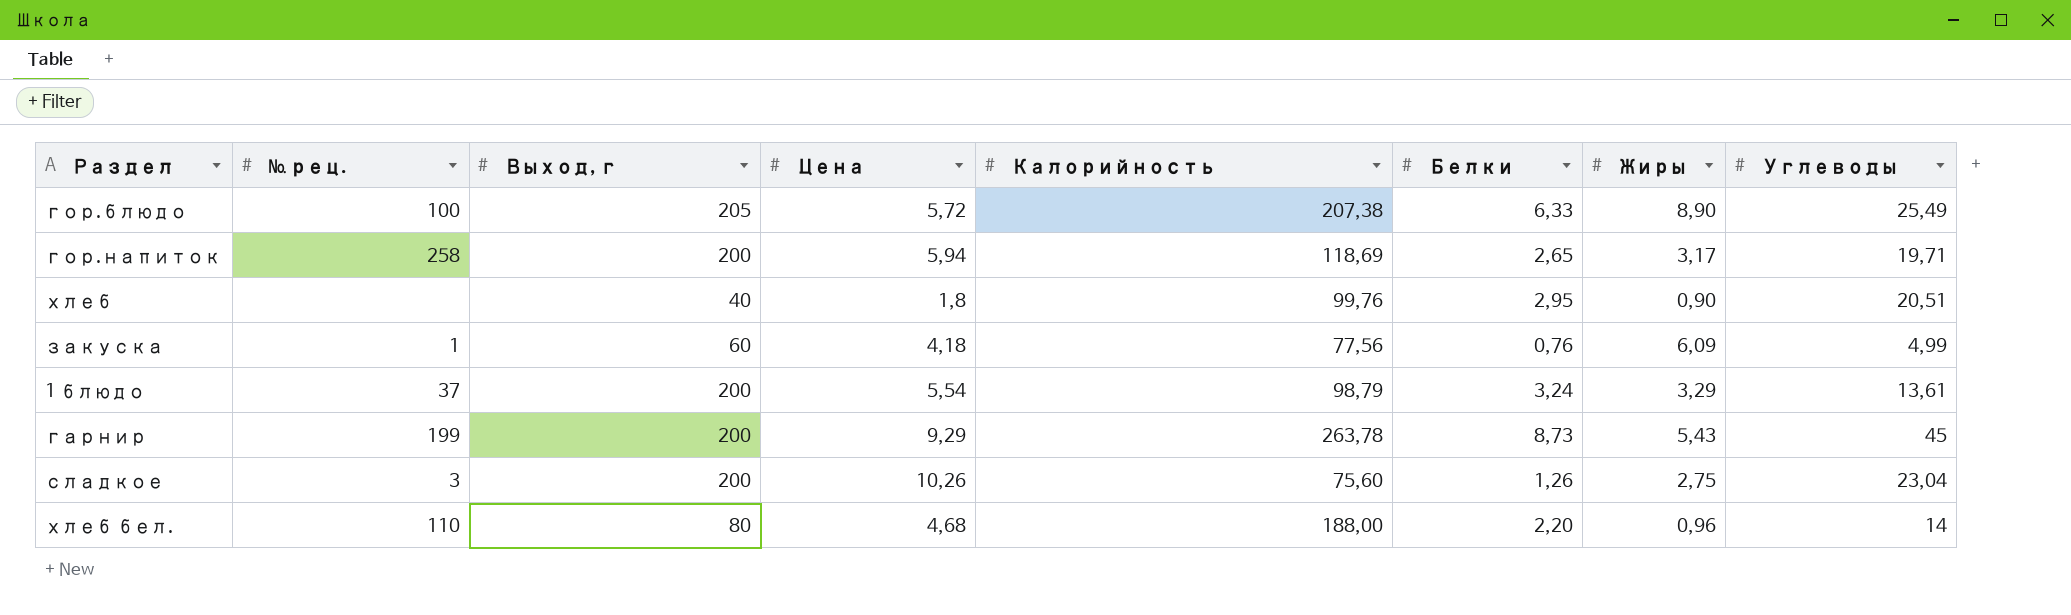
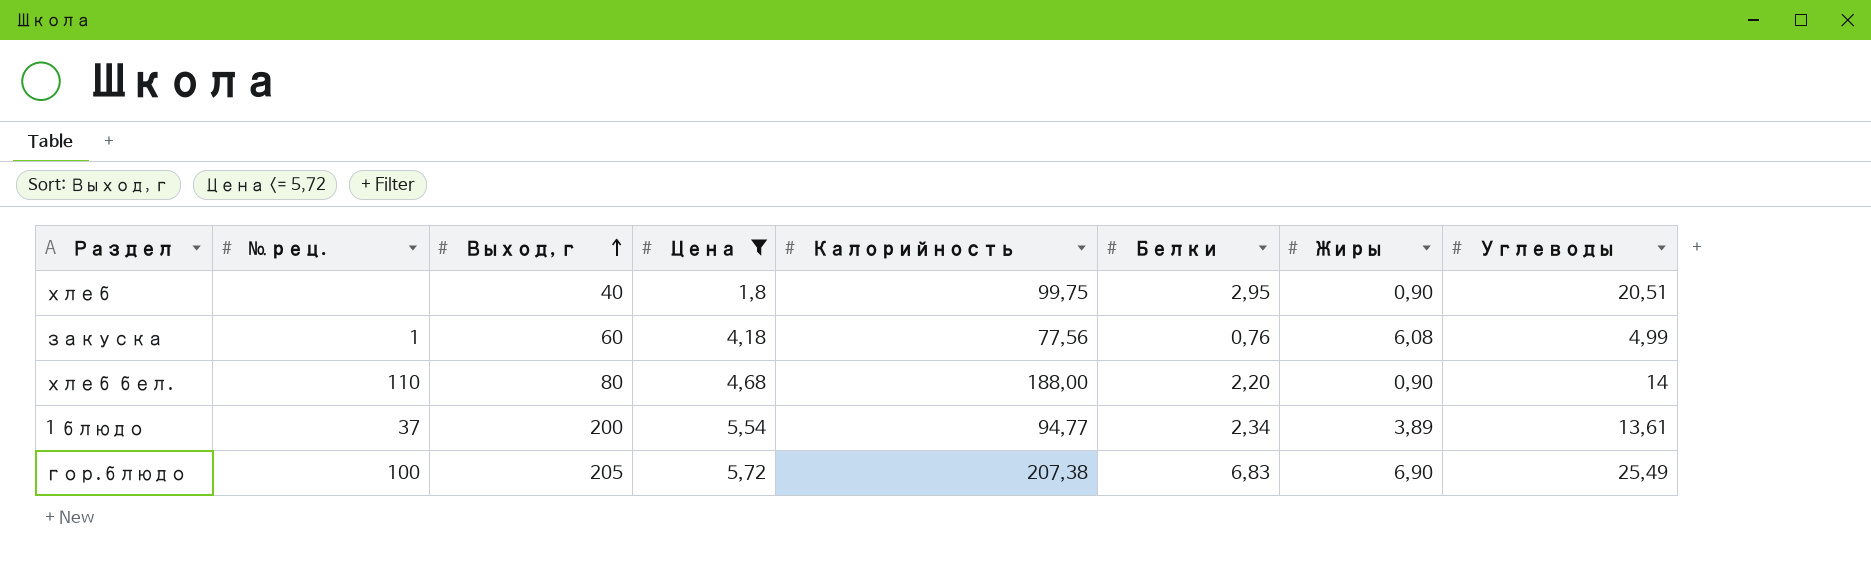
filter: none -> Цена <= 5,72
row order: none -> Выход, г ascending
хлеб | Калорийность: 99,76 -> 99,75
закуска | Жиры: 6,09 -> 6,08
хлеб бел. | Жиры: 0,96 -> 0,90
1 блюдо | Калорийность: 98,79 -> 94,77
1 блюдо | Белки: 3,24 -> 2,34
1 блюдо | Жиры: 3,29 -> 3,89
гор.блюдо | Белки: 6,33 -> 6,83
гор.блюдо | Жиры: 8,90 -> 6,90

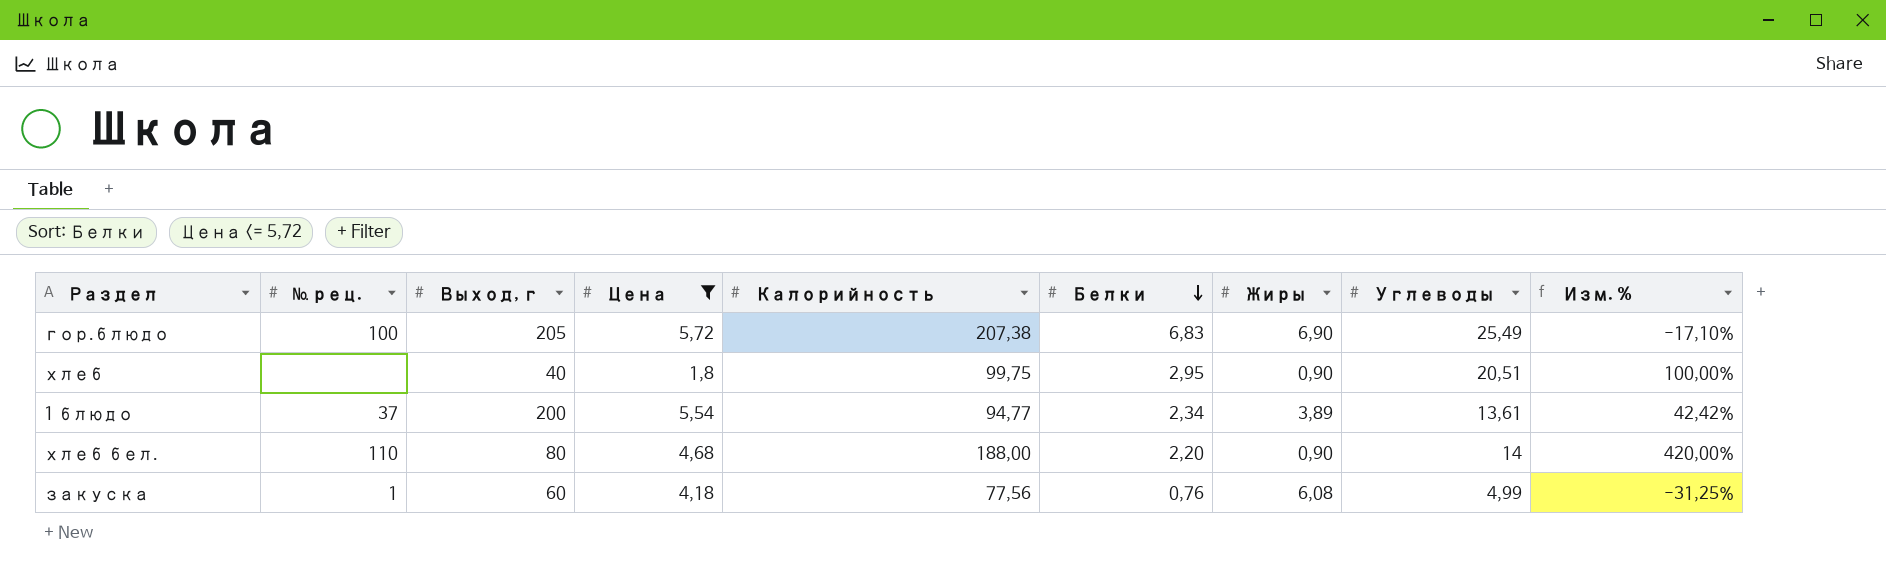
row order: Выход, г ascending -> Белки descending
column Изм. % | formula: none -> ([Цена] - [Жиры]) / [Жиры]

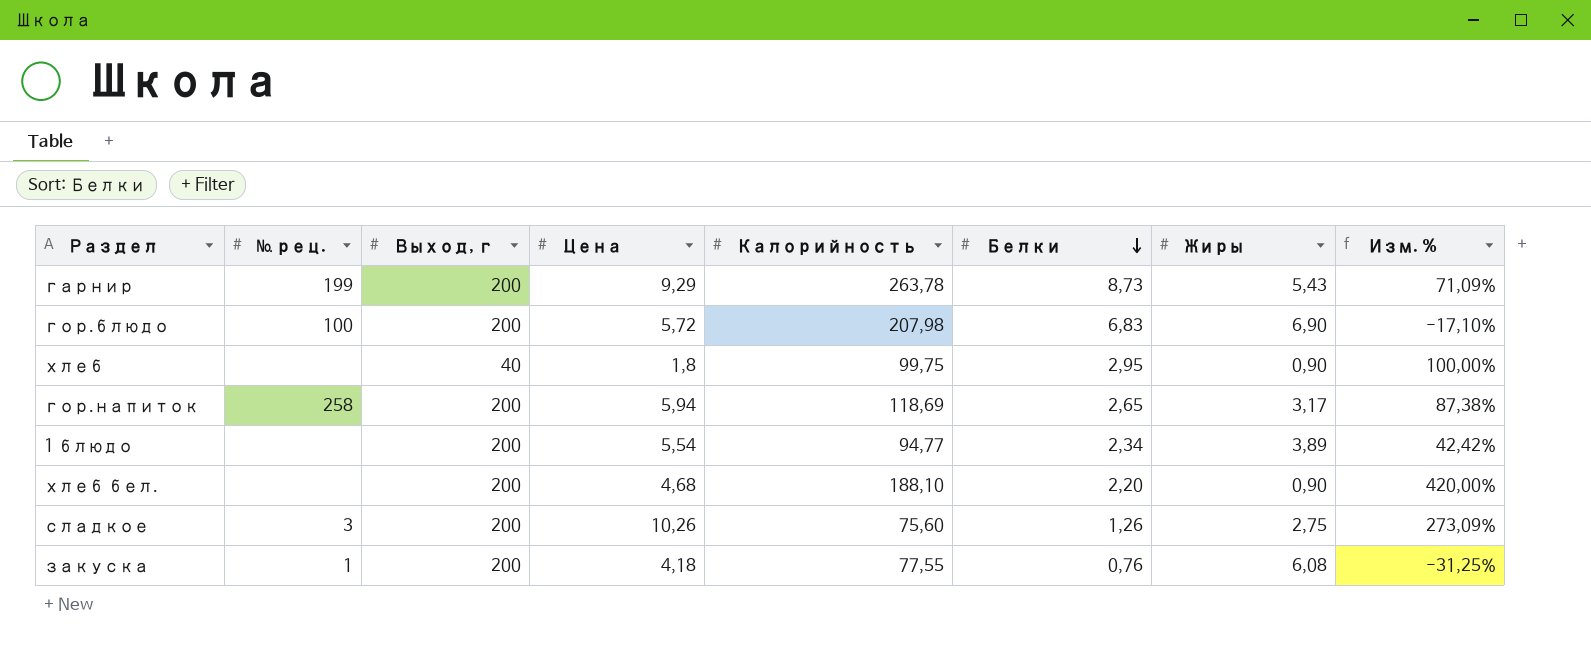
filter: Цена <= 5,72 -> none
column Углеводы | position: 8 -> none
гор.блюдо | Выход, г: 205 -> 200
гор.блюдо | Калорийность: 207,38 -> 207,98
1 блюдо | № рец.: 37 -> none
хлеб бел. | № рец.: 110 -> none
хлеб бел. | Выход, г: 80 -> 200
хлеб бел. | Калорийность: 188,00 -> 188,10
закуска | Выход, г: 60 -> 200
закуска | Калорийность: 77,56 -> 77,55

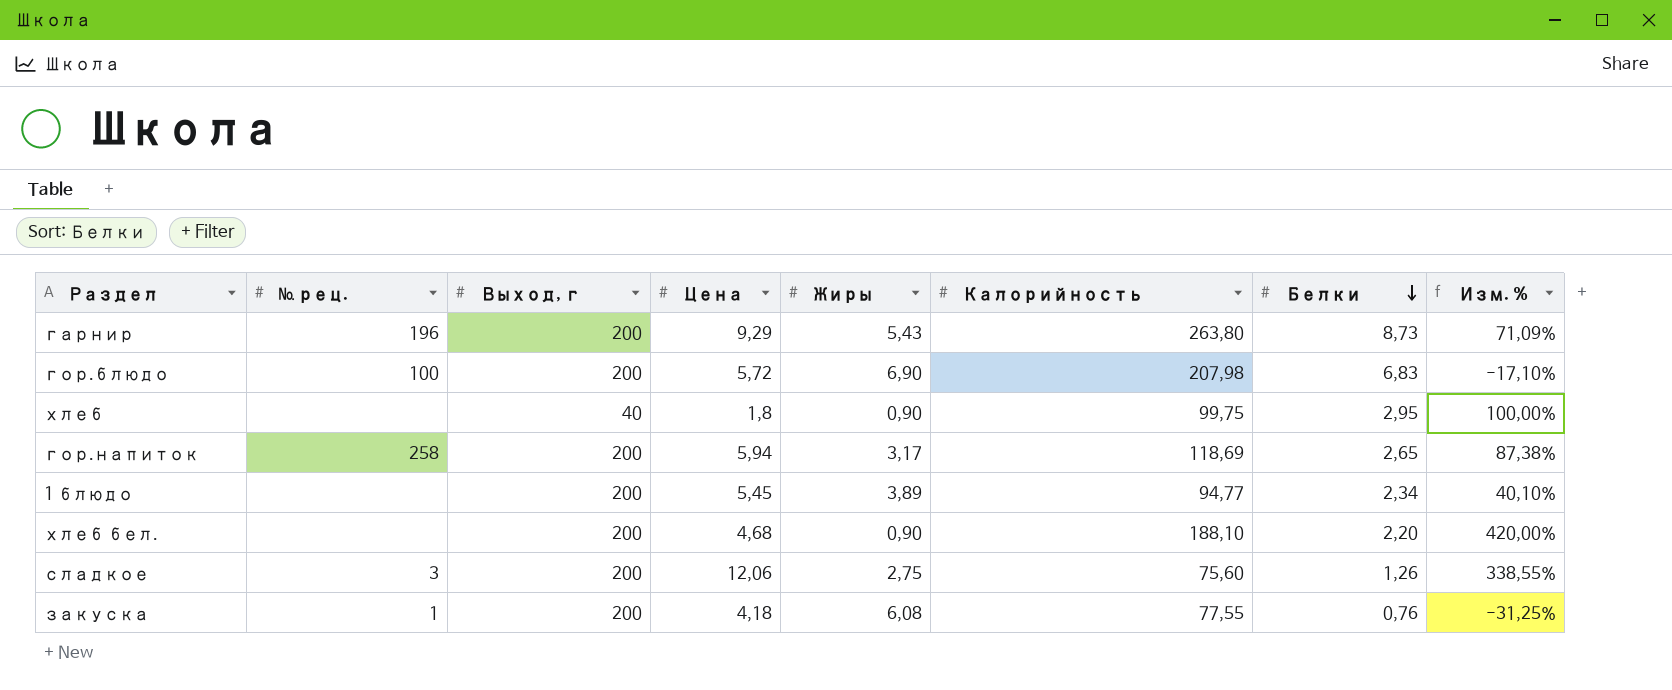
column Жиры | position: 7 -> 5
гарнир | № рец.: 199 -> 196
гарнир | Калорийность: 263,78 -> 263,80
1 блюдо | Цена: 5,54 -> 5,45
1 блюдо | Изм. %: 42,42% -> 40,10%
сладкое | Цена: 10,26 -> 12,06
сладкое | Изм. %: 273,09% -> 338,55%

